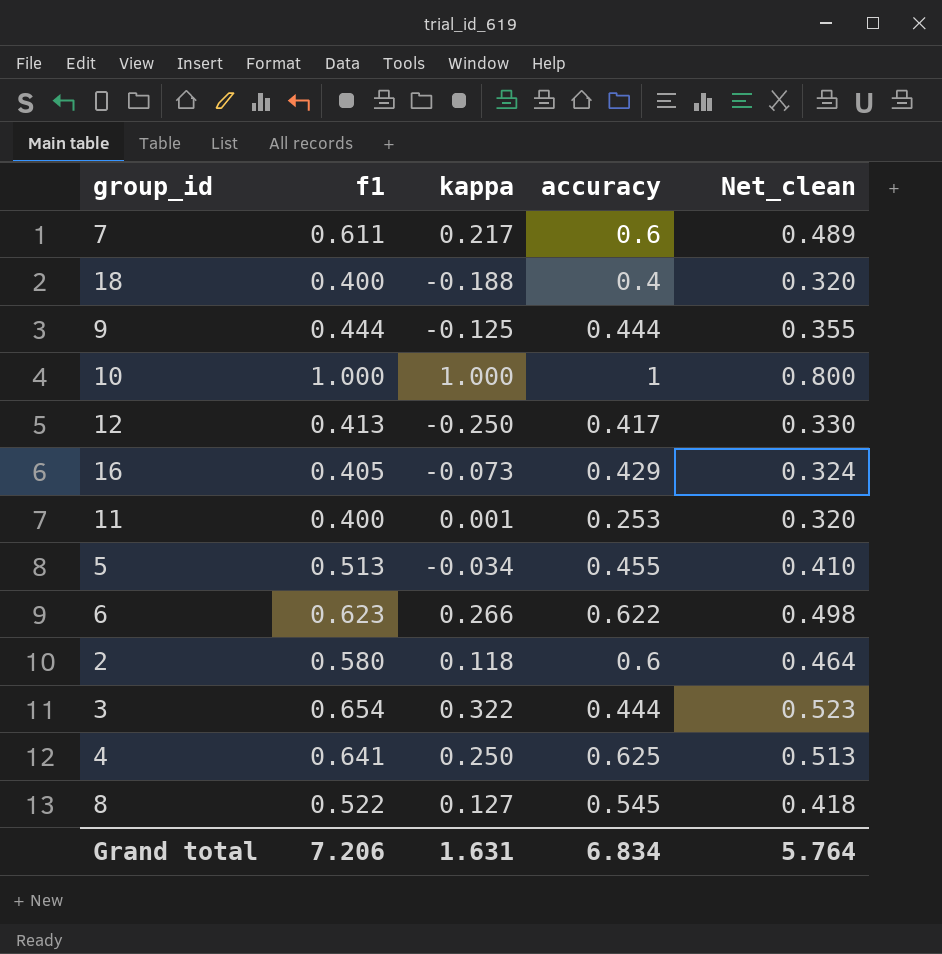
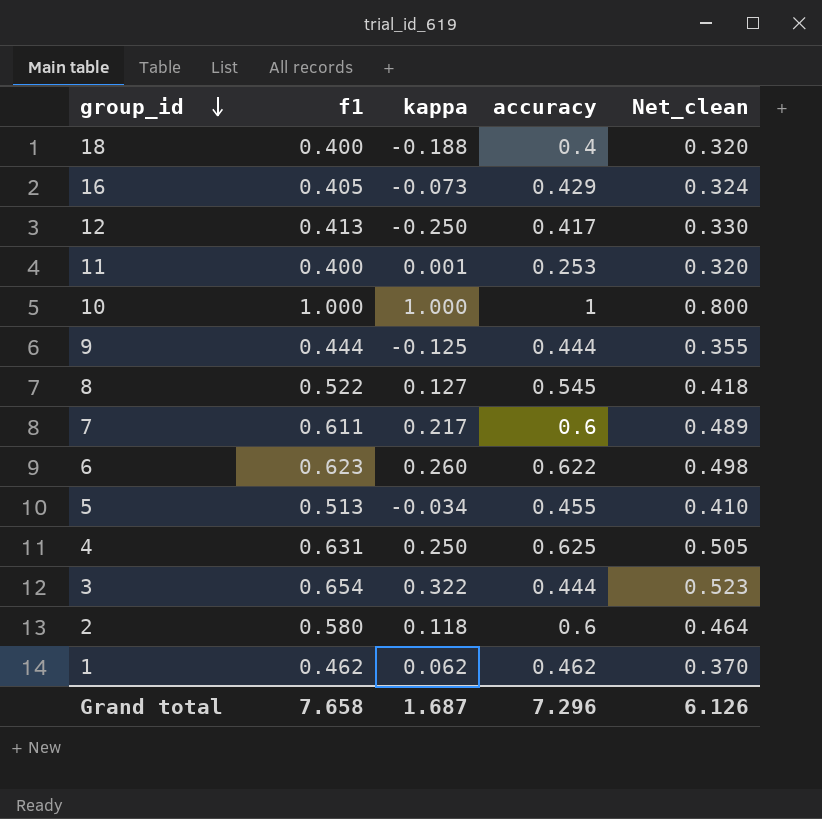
row order: none -> group_id descending
6 | kappa: 0.266 -> 0.260
4 | f1: 0.641 -> 0.631
4 | Net_clean: 0.513 -> 0.505
row 1: none -> 0.462 | 0.062 | 0.462 | 0.370
Grand total | f1: 7.206 -> 7.658
Grand total | kappa: 1.631 -> 1.687
Grand total | accuracy: 6.834 -> 7.296
Grand total | Net_clean: 5.764 -> 6.126

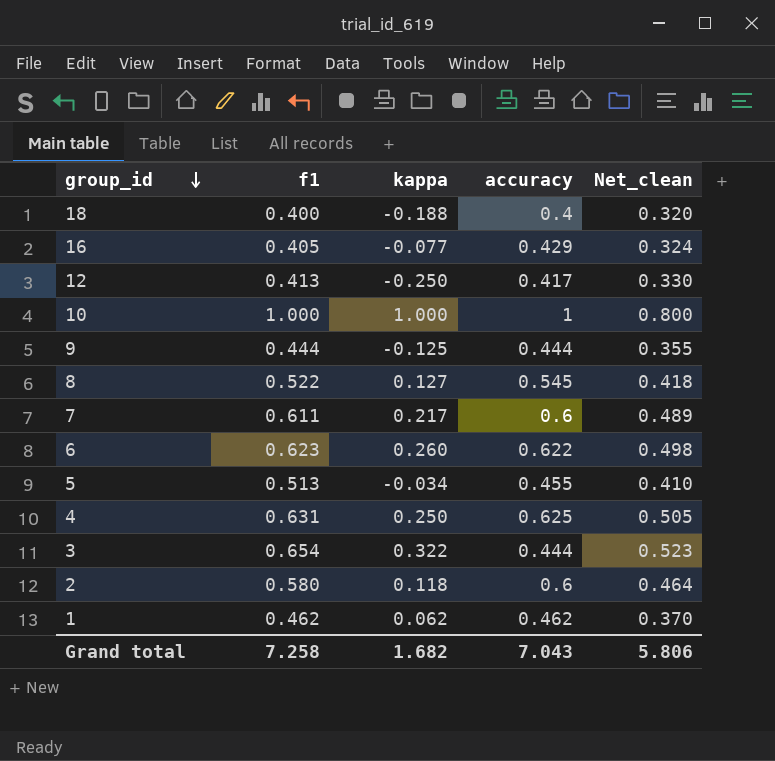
row 11: 0.400 | 0.001 | 0.253 | 0.320 -> none
16 | kappa: -0.073 -> -0.077
Grand total | f1: 7.658 -> 7.258
Grand total | kappa: 1.687 -> 1.682
Grand total | accuracy: 7.296 -> 7.043
Grand total | Net_clean: 6.126 -> 5.806

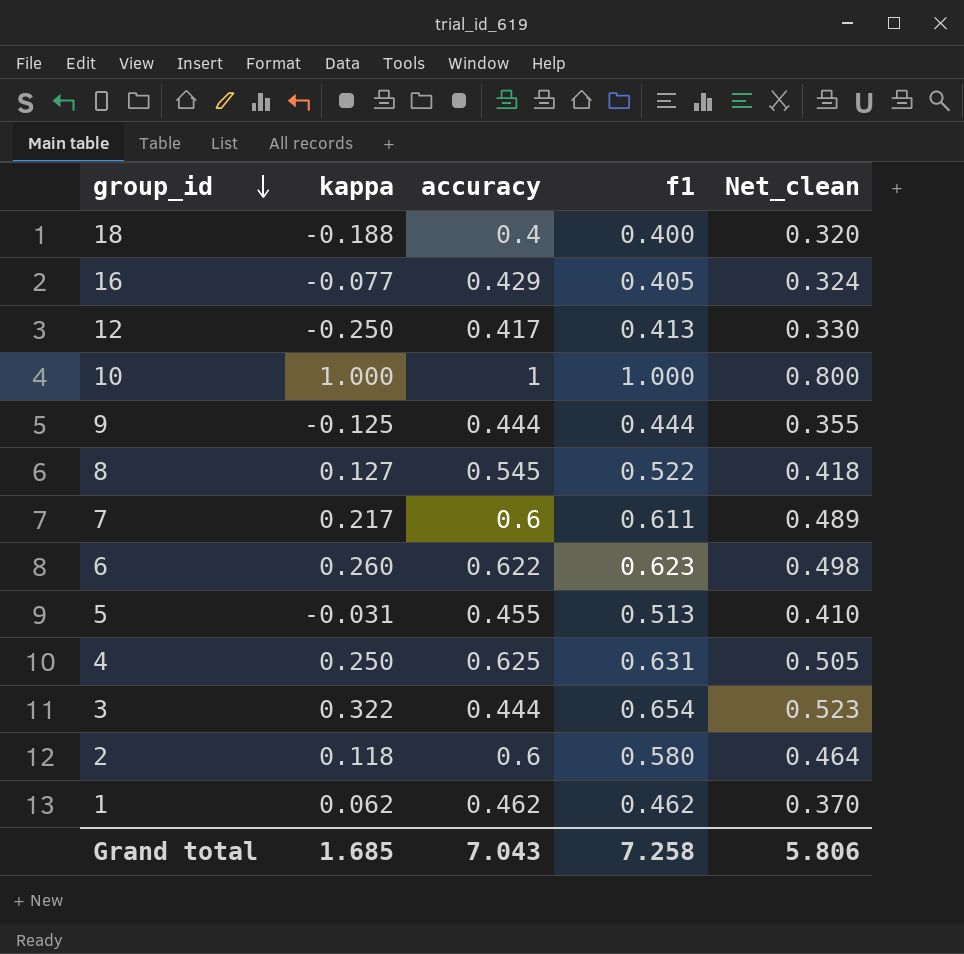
column f1 | position: 2 -> 4
5 | kappa: -0.034 -> -0.031
Grand total | kappa: 1.682 -> 1.685

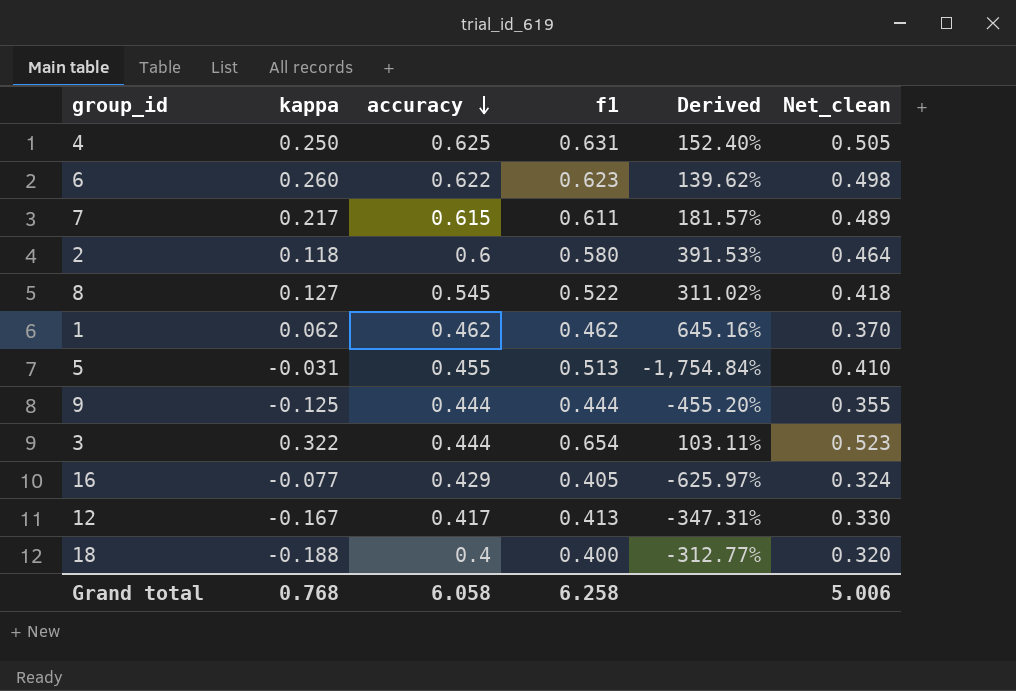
row order: group_id descending -> accuracy descending
column Derived | formula: none -> ([f1] - [kappa]) / [kappa]
row 10: 1.000 | 1 | 1.000 | 0.800 -> none
7 | accuracy: 0.6 -> 0.615
12 | kappa: -0.250 -> -0.167
Grand total | kappa: 1.685 -> 0.768
Grand total | accuracy: 7.043 -> 6.058
Grand total | f1: 7.258 -> 6.258
Grand total | Net_clean: 5.806 -> 5.006

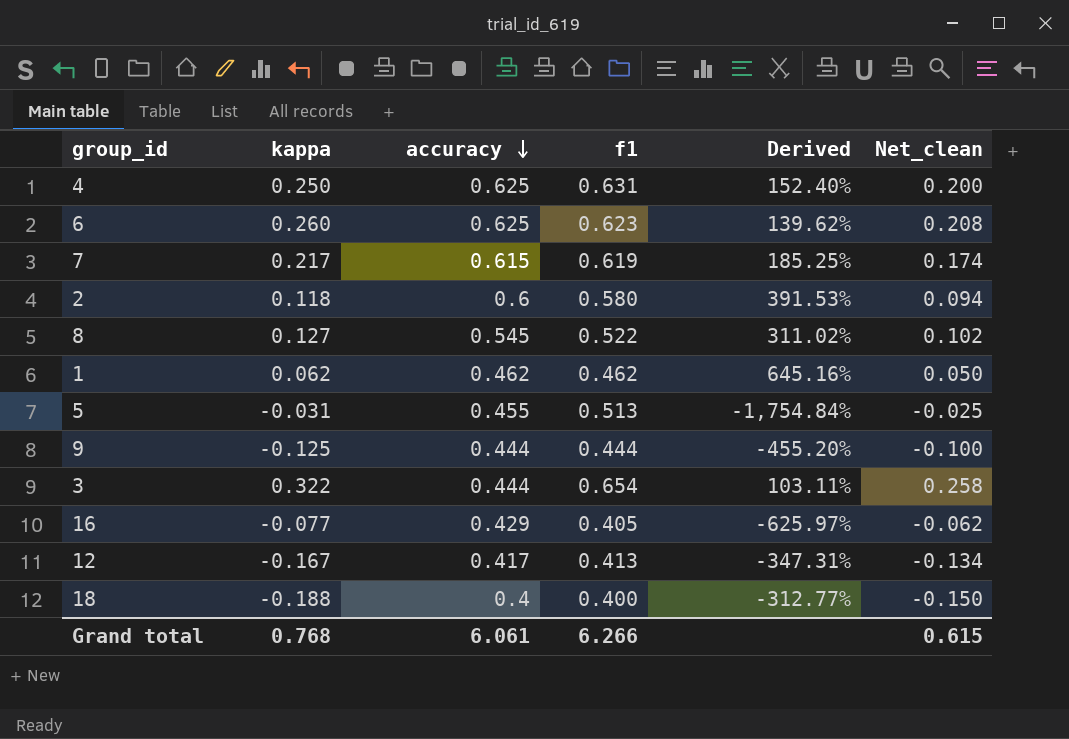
column Net_clean | formula: [f1] * 0.8 -> [kappa] * 0.8
6 | accuracy: 0.622 -> 0.625
7 | f1: 0.611 -> 0.619
7 | Derived: 181.57% -> 185.25%
Grand total | accuracy: 6.058 -> 6.061
Grand total | f1: 6.258 -> 6.266
Grand total | Net_clean: 5.006 -> 0.615

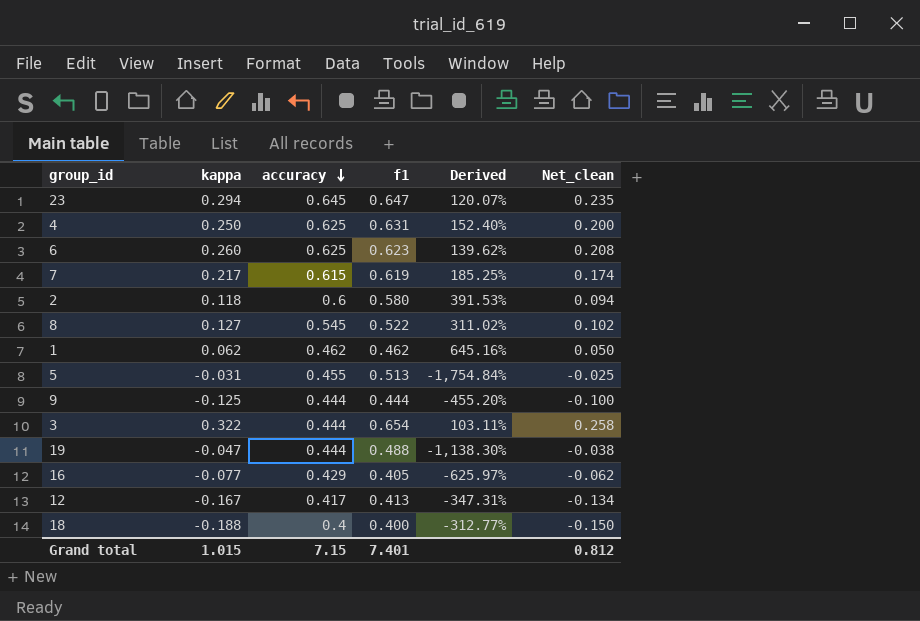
row 23: none -> 0.294 | 0.645 | 0.647 | 120.07% | 0.235
row 19: none -> -0.047 | 0.444 | 0.488 | -1,138.30% | -0.038
Grand total | kappa: 0.768 -> 1.015
Grand total | accuracy: 6.061 -> 7.15
Grand total | f1: 6.266 -> 7.401
Grand total | Net_clean: 0.615 -> 0.812

